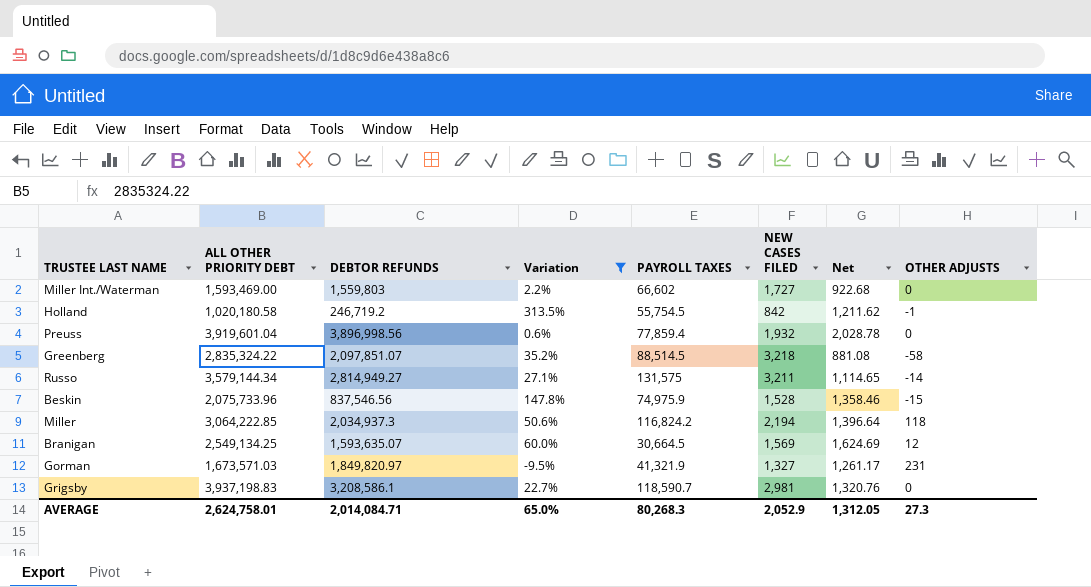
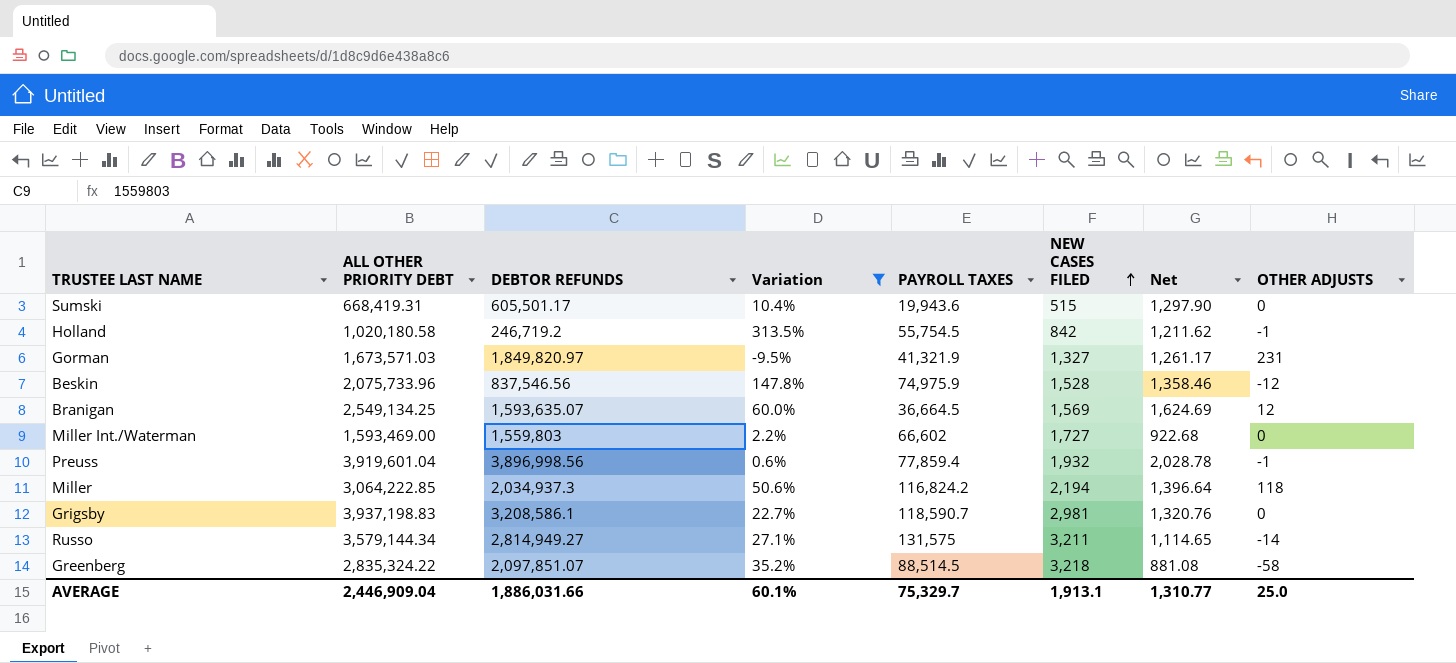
row order: none -> NEW CASES FILED ascending
row Sumski: none -> 668,419.31 | 605,501.17 | 10.4% | 19,943.6 | 515 | 1,297.90 | 0
Beskin | OTHER ADJUSTS: -15 -> -12
Branigan | PAYROLL TAXES: 30,664.5 -> 36,664.5
Preuss | OTHER ADJUSTS: 0 -> -1
AVERAGE | ALL OTHER PRIORITY DEBT: 2,624,758.01 -> 2,446,909.04
AVERAGE | DEBTOR REFUNDS: 2,014,084.71 -> 1,886,031.66
AVERAGE | Variation: 65.0% -> 60.1%
AVERAGE | PAYROLL TAXES: 80,268.3 -> 75,329.7
AVERAGE | NEW CASES FILED: 2,052.9 -> 1,913.1
AVERAGE | Net: 1,312.05 -> 1,310.77
AVERAGE | OTHER ADJUSTS: 27.3 -> 25.0

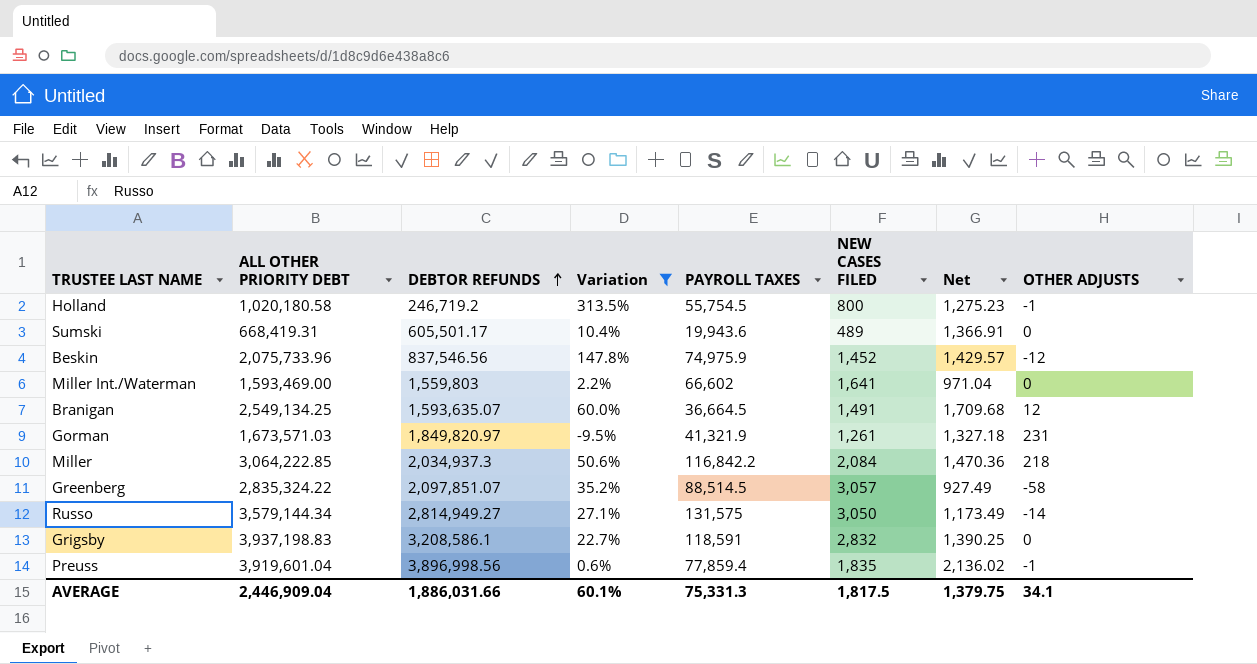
row order: NEW CASES FILED ascending -> DEBTOR REFUNDS ascending
Holland | NEW CASES FILED: 842 -> 800
Holland | Net: 1,211.62 -> 1,275.23
Sumski | NEW CASES FILED: 515 -> 489
Sumski | Net: 1,297.90 -> 1,366.91
Beskin | NEW CASES FILED: 1,528 -> 1,452
Beskin | Net: 1,358.46 -> 1,429.57
Miller Int./Waterman | NEW CASES FILED: 1,727 -> 1,641
Miller Int./Waterman | Net: 922.68 -> 971.04
Branigan | NEW CASES FILED: 1,569 -> 1,491
Branigan | Net: 1,624.69 -> 1,709.68
Gorman | NEW CASES FILED: 1,327 -> 1,261
Gorman | Net: 1,261.17 -> 1,327.18
Miller | PAYROLL TAXES: 116,824.2 -> 116,842.2
Miller | NEW CASES FILED: 2,194 -> 2,084
Miller | Net: 1,396.64 -> 1,470.36
Miller | OTHER ADJUSTS: 118 -> 218
Greenberg | NEW CASES FILED: 3,218 -> 3,057
Greenberg | Net: 881.08 -> 927.49
Russo | NEW CASES FILED: 3,211 -> 3,050
Russo | Net: 1,114.65 -> 1,173.49
Grigsby | PAYROLL TAXES: 118,590.7 -> 118,591
Grigsby | NEW CASES FILED: 2,981 -> 2,832
Grigsby | Net: 1,320.76 -> 1,390.25
Preuss | NEW CASES FILED: 1,932 -> 1,835
Preuss | Net: 2,028.78 -> 2,136.02
AVERAGE | PAYROLL TAXES: 75,329.7 -> 75,331.3
AVERAGE | NEW CASES FILED: 1,913.1 -> 1,817.5
AVERAGE | Net: 1,310.77 -> 1,379.75
AVERAGE | OTHER ADJUSTS: 25.0 -> 34.1

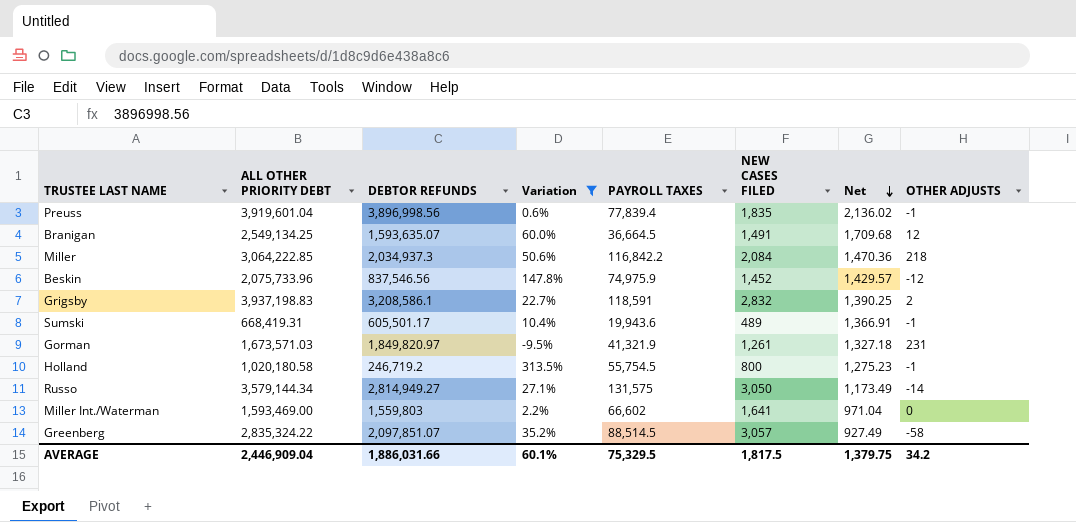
row order: DEBTOR REFUNDS ascending -> Net descending
Preuss | PAYROLL TAXES: 77,859.4 -> 77,839.4
Grigsby | OTHER ADJUSTS: 0 -> 2
Sumski | OTHER ADJUSTS: 0 -> -1
AVERAGE | PAYROLL TAXES: 75,331.3 -> 75,329.5
AVERAGE | OTHER ADJUSTS: 34.1 -> 34.2

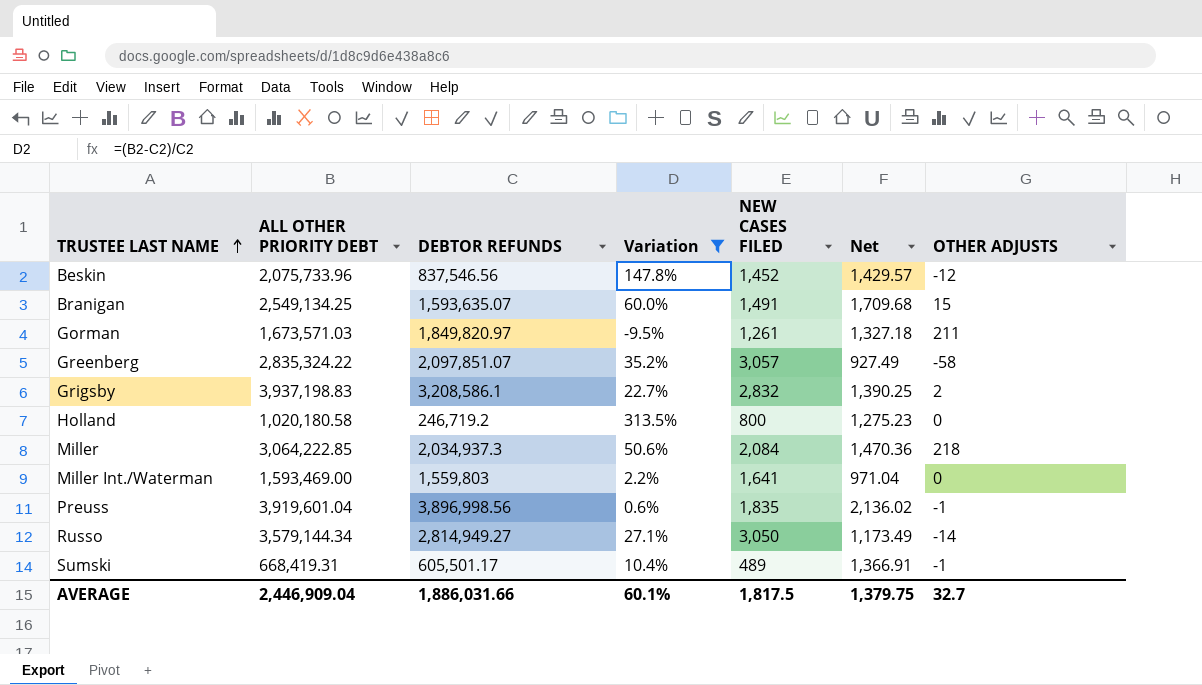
row order: Net descending -> TRUSTEE LAST NAME ascending
column PAYROLL TAXES | position: 5 -> none
Branigan | OTHER ADJUSTS: 12 -> 15
Gorman | OTHER ADJUSTS: 231 -> 211
Holland | OTHER ADJUSTS: -1 -> 0
AVERAGE | OTHER ADJUSTS: 34.2 -> 32.7

